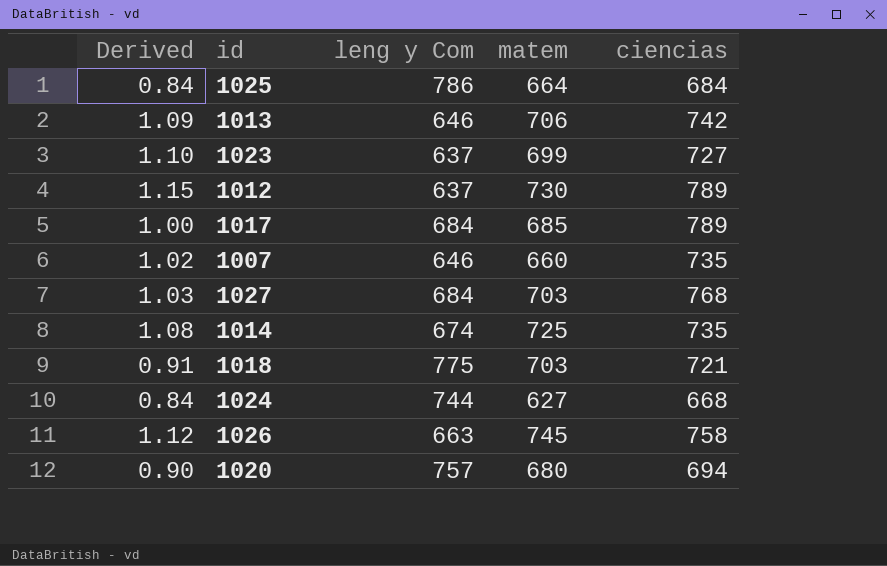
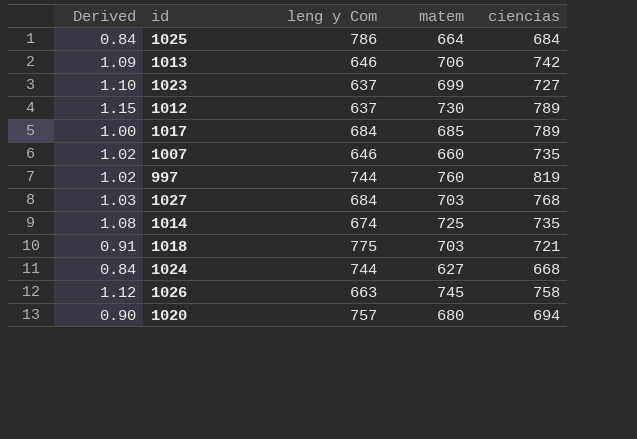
row 997: none -> 1.02 | 744 | 760 | 819

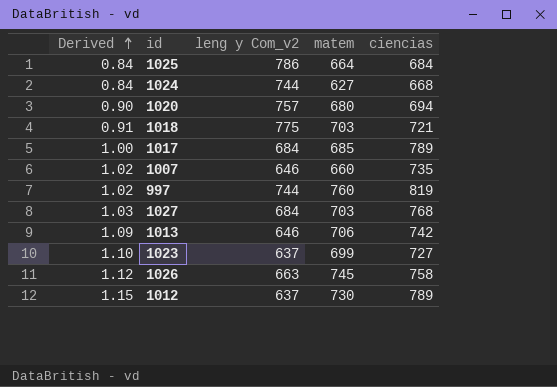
row order: none -> Derived ascending
column name: leng y Com -> leng y Com_v2
row 1014: 1.08 | 674 | 725 | 735 -> none

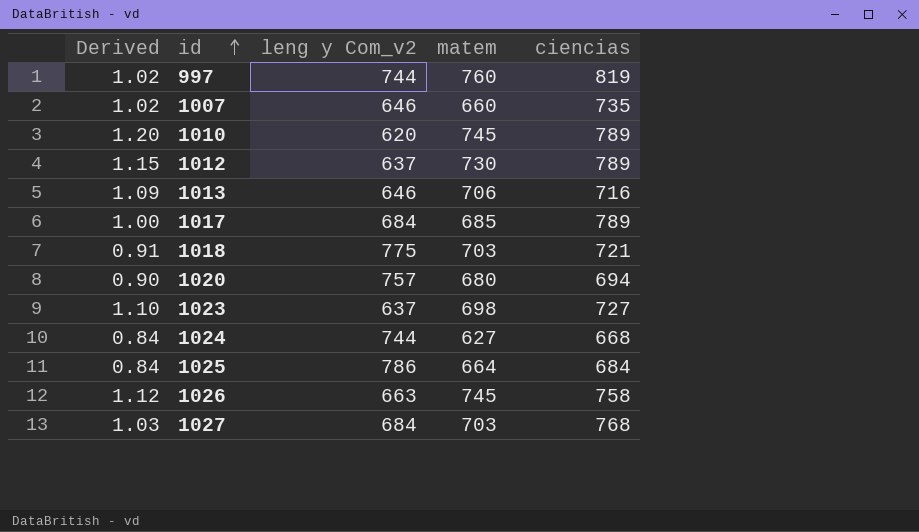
row order: Derived ascending -> id ascending
row 1010: none -> 1.20 | 620 | 745 | 789
1013 | ciencias: 742 -> 716
1023 | matem: 699 -> 698

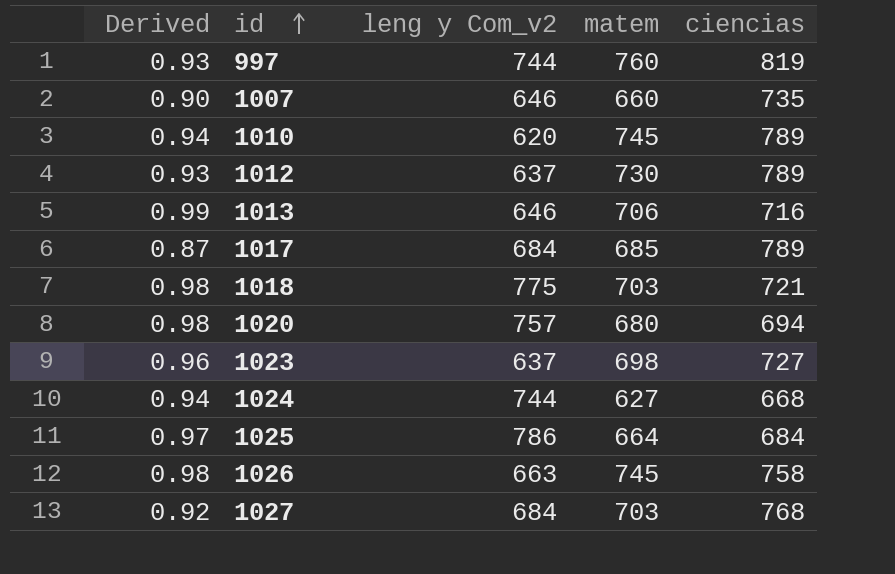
column Derived | formula: [matem] / [leng y Com_v2] -> [matem] / [ciencias]

